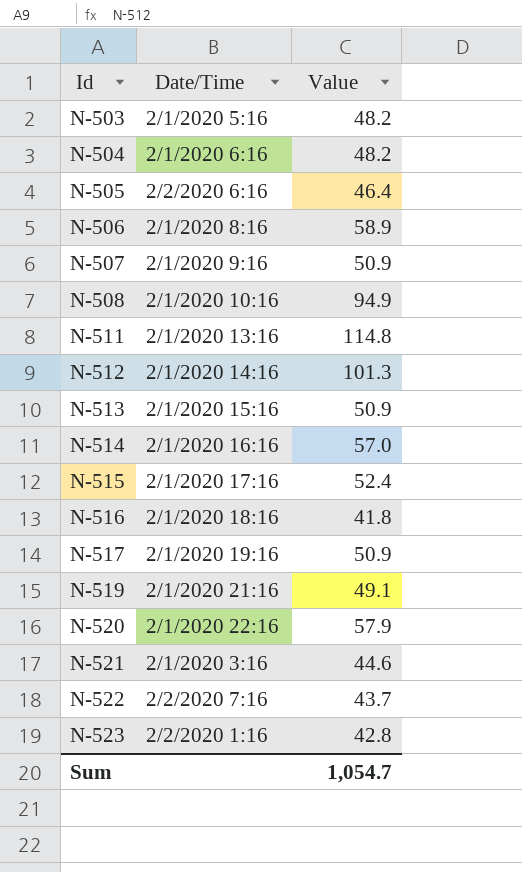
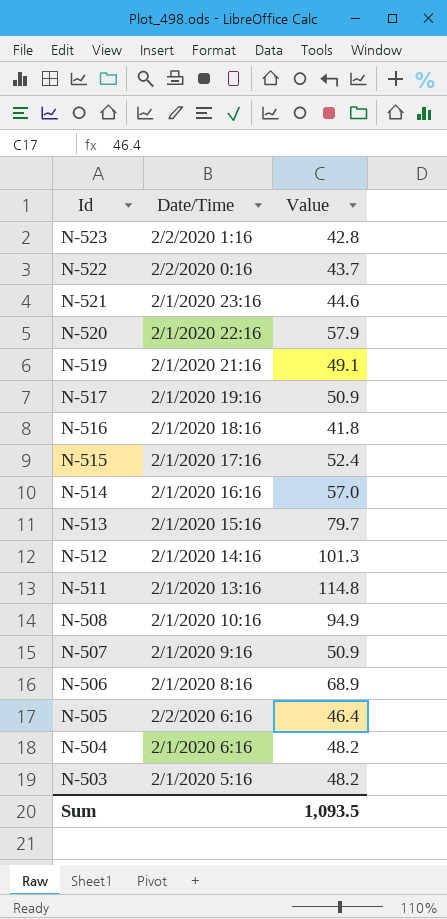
row order: Id ascending -> Id descending
N-522 | Date/Time: 2/2/2020 7:16 -> 2/2/2020 0:16
N-521 | Date/Time: 2/1/2020 3:16 -> 2/1/2020 23:16
N-513 | Value: 50.9 -> 79.7
N-506 | Value: 58.9 -> 68.9
Sum | Value: 1,054.7 -> 1,093.5

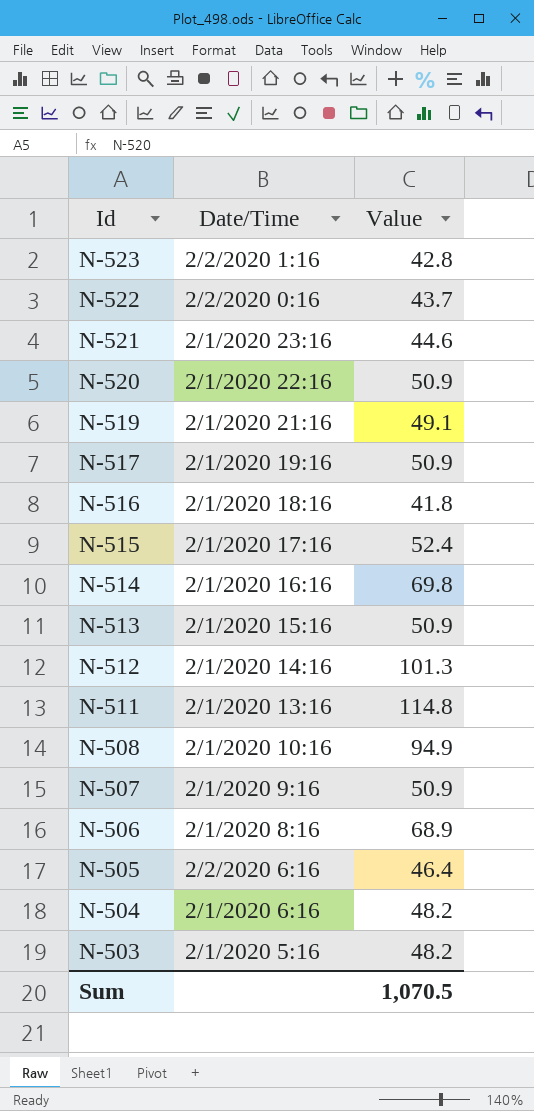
N-520 | Value: 57.9 -> 50.9
N-514 | Value: 57.0 -> 69.8
N-513 | Value: 79.7 -> 50.9
Sum | Value: 1,093.5 -> 1,070.5

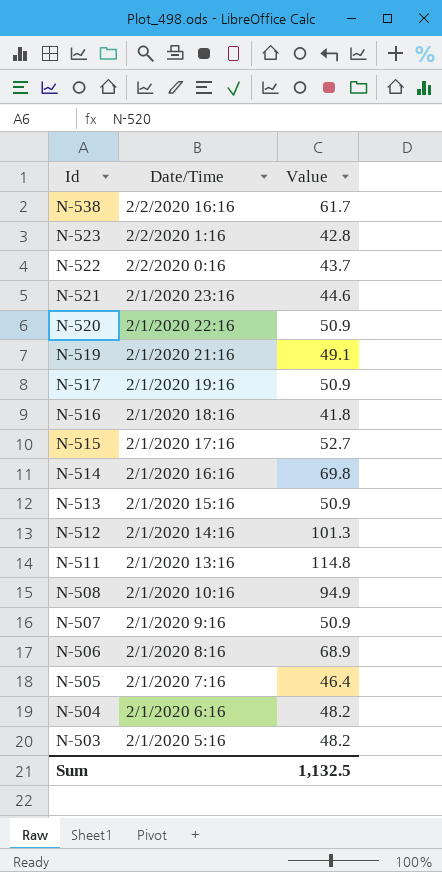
row N-538: none -> 2/2/2020 16:16 | 61.7
N-515 | Value: 52.4 -> 52.7
N-505 | Date/Time: 2/2/2020 6:16 -> 2/1/2020 7:16
Sum | Value: 1,070.5 -> 1,132.5

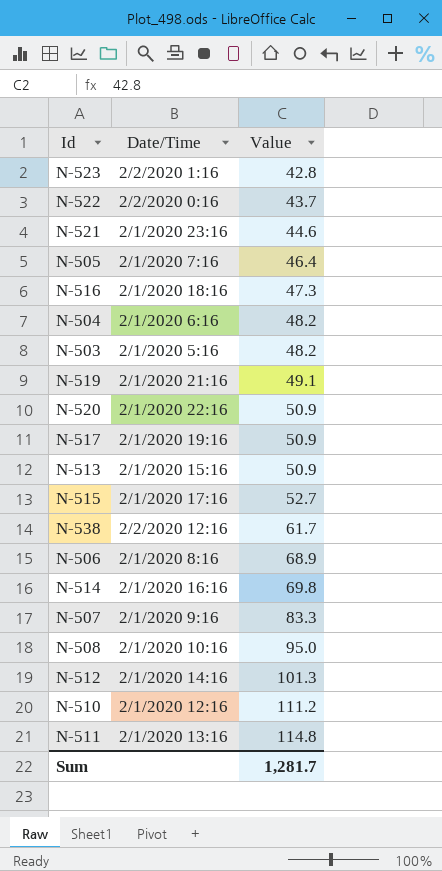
row order: Id descending -> Value ascending
N-516 | Value: 41.8 -> 47.3
N-538 | Date/Time: 2/2/2020 16:16 -> 2/2/2020 12:16
N-507 | Value: 50.9 -> 83.3
N-508 | Value: 94.9 -> 95.0
row N-510: none -> 2/1/2020 12:16 | 111.2
Sum | Value: 1,132.5 -> 1,281.7

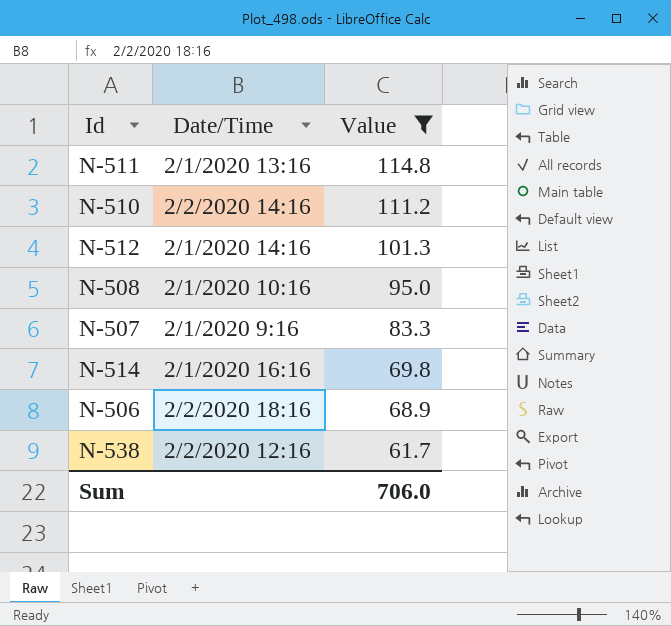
filter: none -> Value >= 61.7
row order: Value ascending -> Value descending
N-510 | Date/Time: 2/1/2020 12:16 -> 2/2/2020 14:16
N-506 | Date/Time: 2/1/2020 8:16 -> 2/2/2020 18:16
Sum | Value: 1,281.7 -> 706.0

